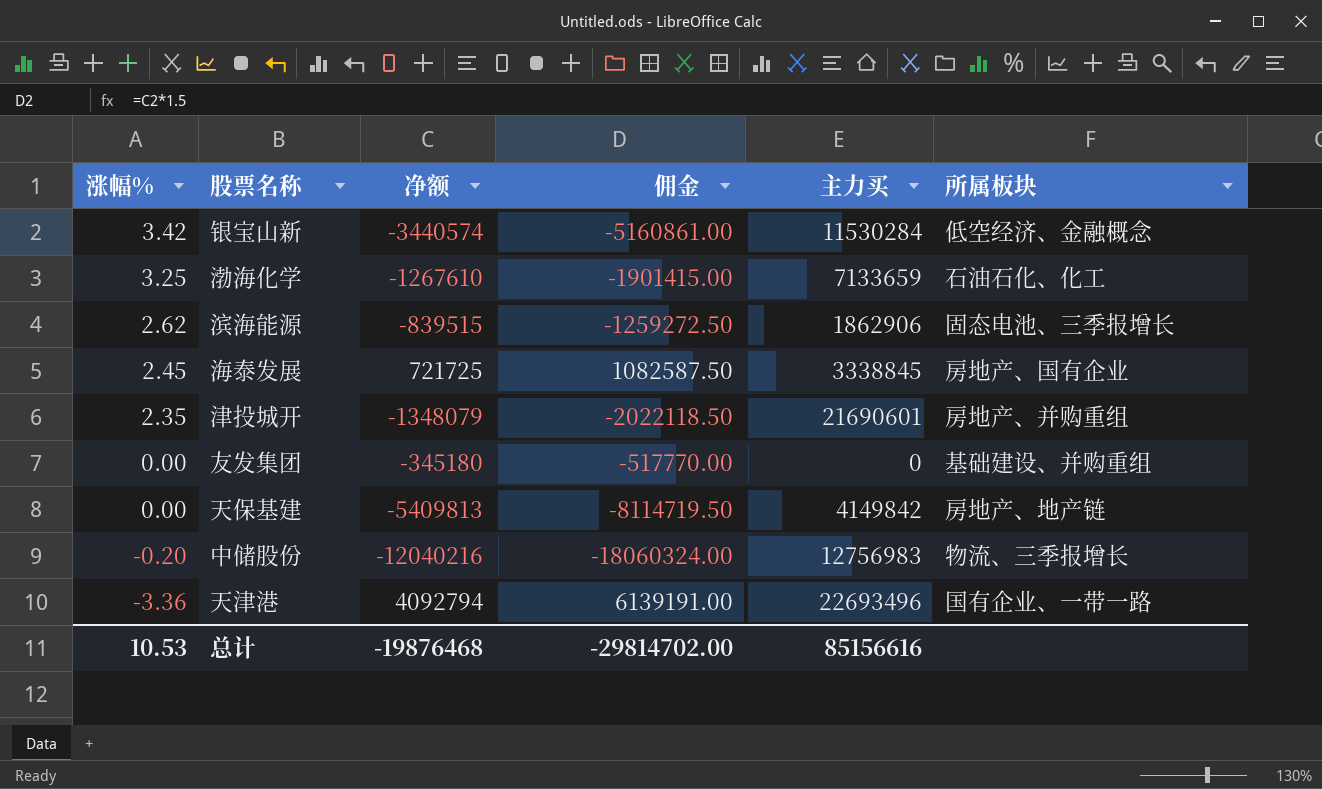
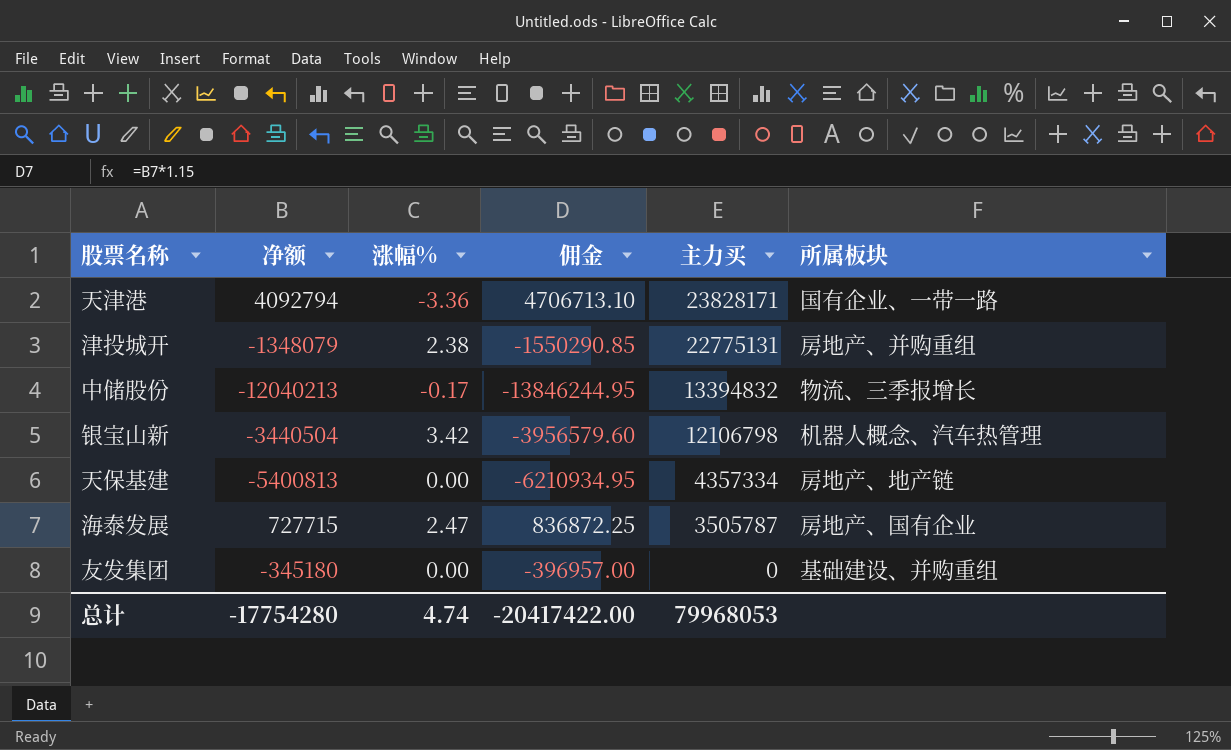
row order: 涨幅% descending -> 主力买 descending
column 涨幅% | position: 1 -> 3
column 佣金 | formula: [净额] * 1.5 -> [净额] * 1.15
row 渤海化学: 3.25 | -1267610 | -1901415.00 | 7133659 | 石油石化、化工 -> none
row 滨海能源: 2.62 | -839515 | -1259272.50 | 1862906 | 固态电池、三季报增长 -> none
天津港 | 主力买: 22693496 -> 23828171
津投城开 | 涨幅%: 2.35 -> 2.38
津投城开 | 主力买: 21690601 -> 22775131
中储股份 | 净额: -12040216 -> -12040213
中储股份 | 涨幅%: -0.20 -> -0.17
中储股份 | 主力买: 12756983 -> 13394832
银宝山新 | 净额: -3440574 -> -3440504
银宝山新 | 主力买: 11530284 -> 12106798
银宝山新 | 所属板块: 低空经济、金融概念 -> 机器人概念、汽车热管理
天保基建 | 净额: -5409813 -> -5400813
天保基建 | 主力买: 4149842 -> 4357334
海泰发展 | 净额: 721725 -> 727715
海泰发展 | 涨幅%: 2.45 -> 2.47
海泰发展 | 主力买: 3338845 -> 3505787
总计 | 净额: -19876468 -> -17754280
总计 | 涨幅%: 10.53 -> 4.74
总计 | 佣金: -29814702.00 -> -20417422.00
总计 | 主力买: 85156616 -> 79968053

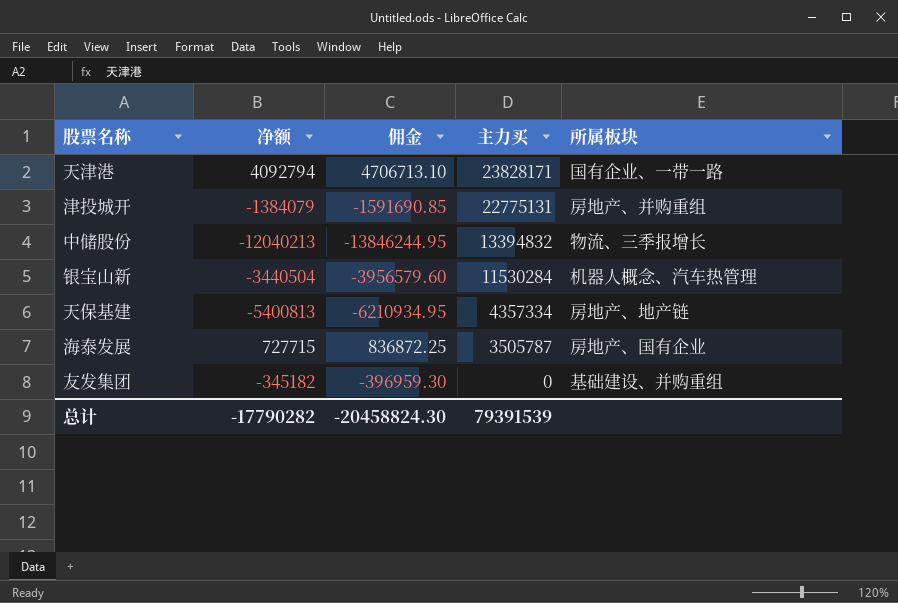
column 涨幅% | position: 3 -> none
津投城开 | 净额: -1348079 -> -1384079
津投城开 | 佣金: -1550290.85 -> -1591690.85
银宝山新 | 主力买: 12106798 -> 11530284
友发集团 | 净额: -345180 -> -345182
友发集团 | 佣金: -396957.00 -> -396959.30
总计 | 净额: -17754280 -> -17790282
总计 | 佣金: -20417422.00 -> -20458824.30
总计 | 主力买: 79968053 -> 79391539

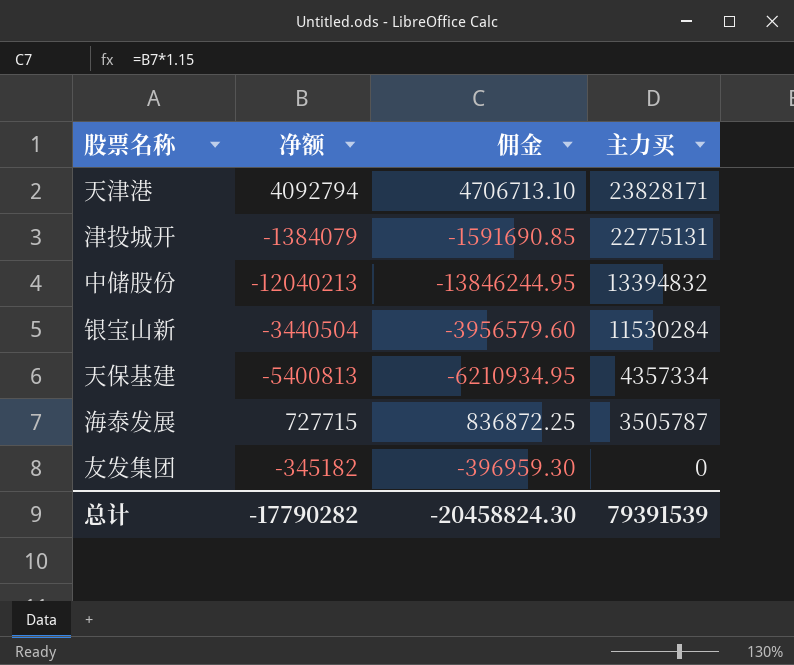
column 所属板块 | position: 5 -> none

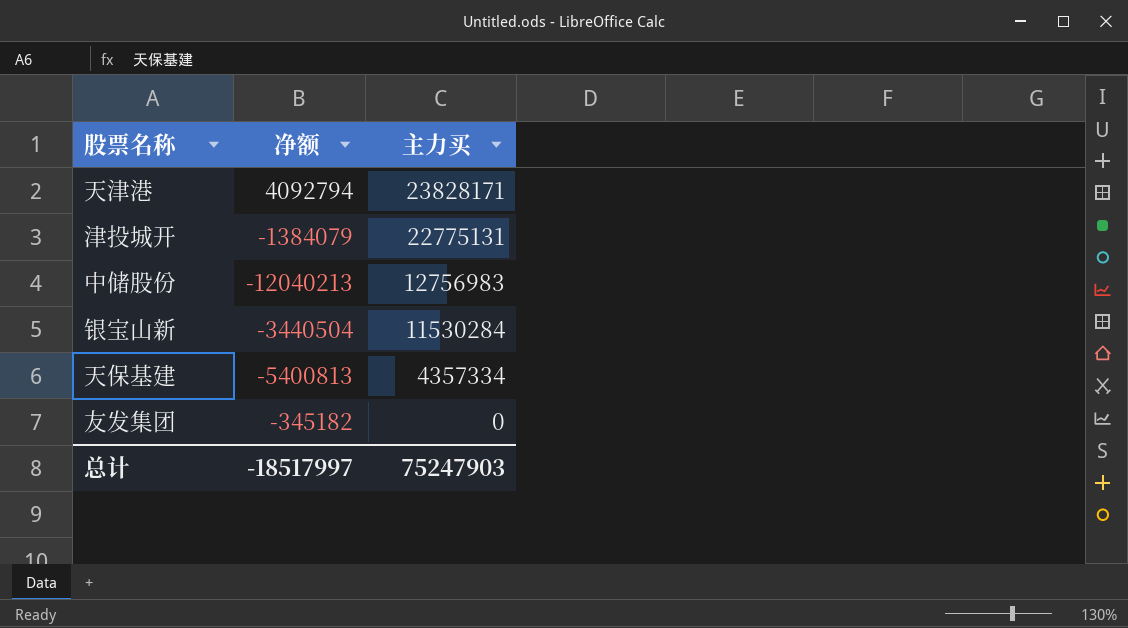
column 佣金 | formula: [净额] * 1.15 -> none
row 海泰发展: 727715 | 836872.25 | 3505787 -> none
中储股份 | 主力买: 13394832 -> 12756983
总计 | 净额: -17790282 -> -18517997
总计 | 主力买: 79391539 -> 75247903

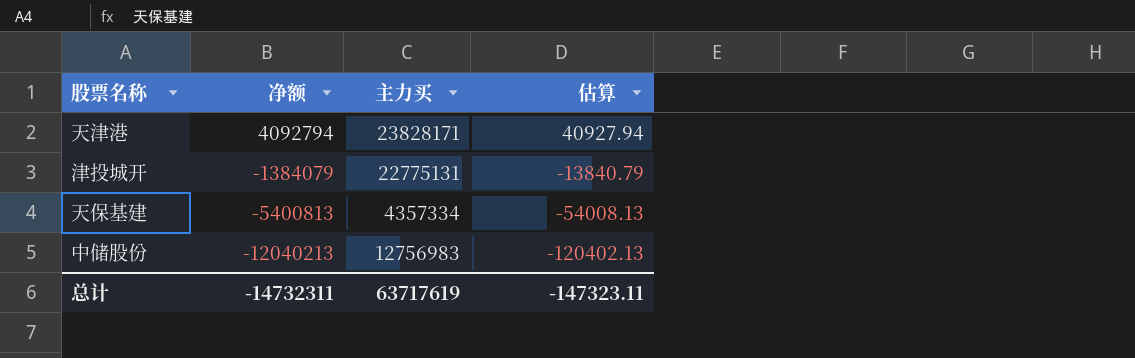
row order: 主力买 descending -> 净额 descending
column 估算 | formula: none -> [净额] * 0.01
row 银宝山新: -3440504 | 11530284 -> none
row 友发集团: -345182 | 0 -> none
总计 | 净额: -18517997 -> -14732311
总计 | 主力买: 75247903 -> 63717619

